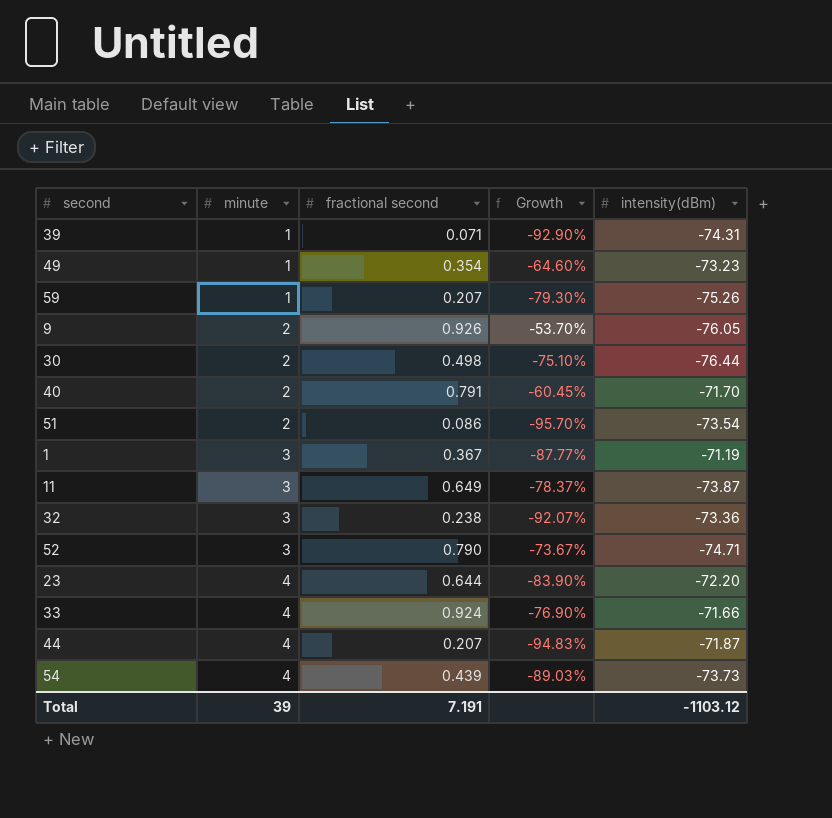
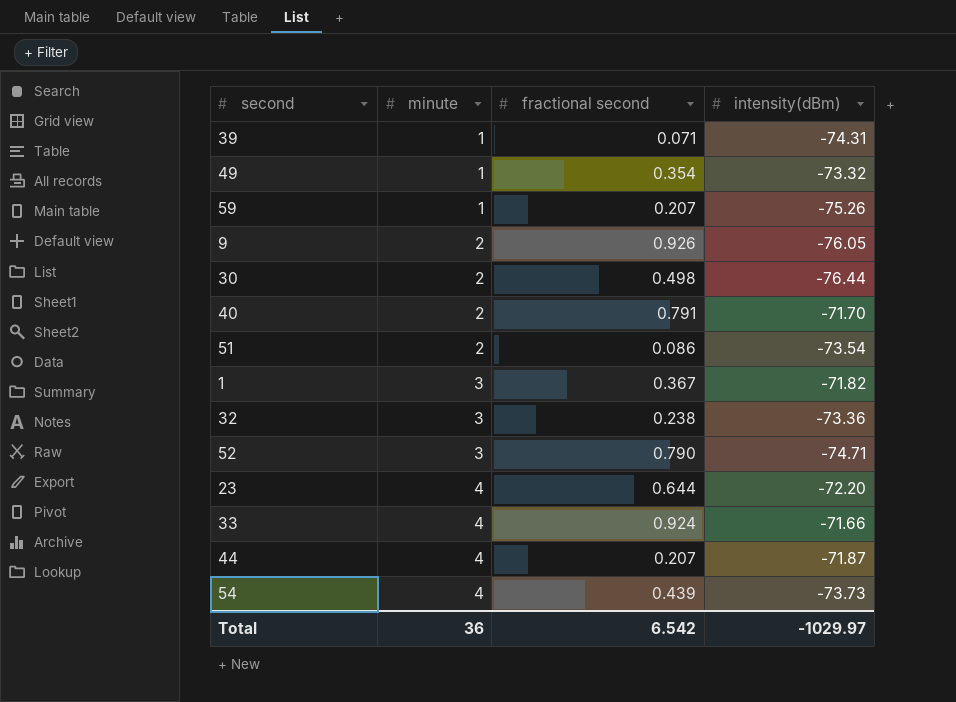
column Growth | formula: ([fractional second] - [minute]) / [minute] -> none
row 11: 3 | 0.649 | -78.37% | -73.87 -> none
49 | intensity(dBm): -73.23 -> -73.32
1 | intensity(dBm): -71.19 -> -71.82
Total | minute: 39 -> 36
Total | fractional second: 7.191 -> 6.542
Total | intensity(dBm): -1103.12 -> -1029.97

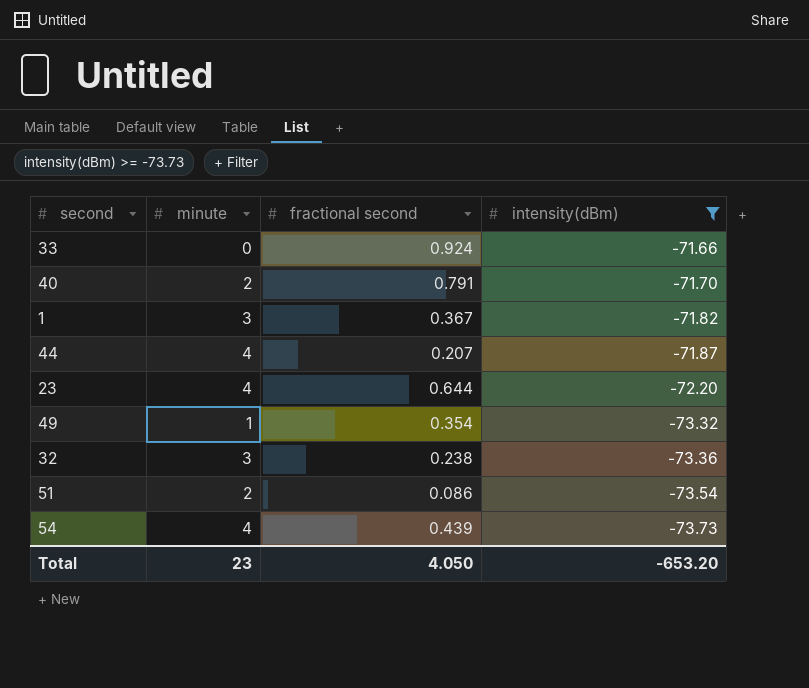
filter: none -> intensity(dBm) >= -73.73
row order: minute ascending -> intensity(dBm) descending
33 | minute: 4 -> 0
Total | minute: 36 -> 23
Total | fractional second: 6.542 -> 4.050
Total | intensity(dBm): -1029.97 -> -653.20

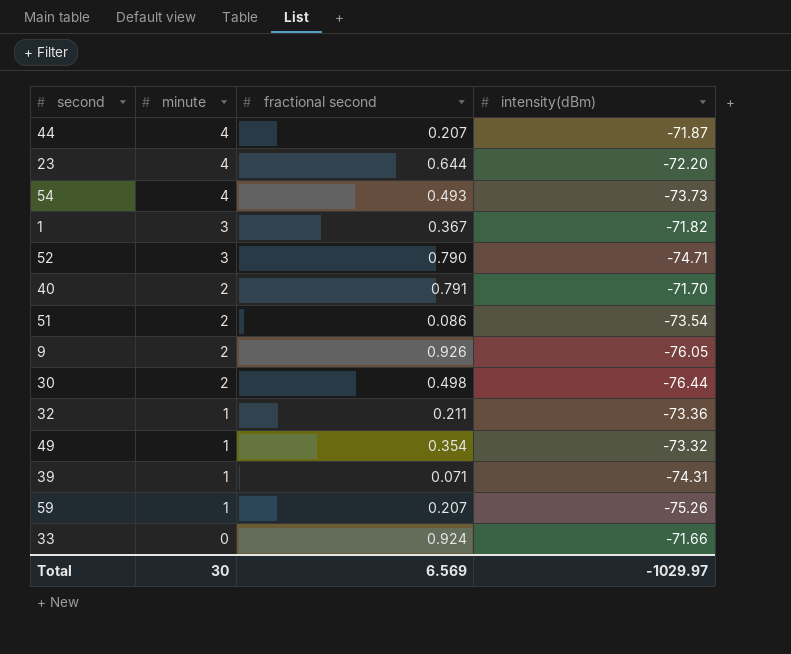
filter: intensity(dBm) >= -73.73 -> none
row order: intensity(dBm) descending -> minute descending
54 | fractional second: 0.439 -> 0.493
32 | minute: 3 -> 1
32 | fractional second: 0.238 -> 0.211
Total | minute: 23 -> 30
Total | fractional second: 4.050 -> 6.569
Total | intensity(dBm): -653.20 -> -1029.97

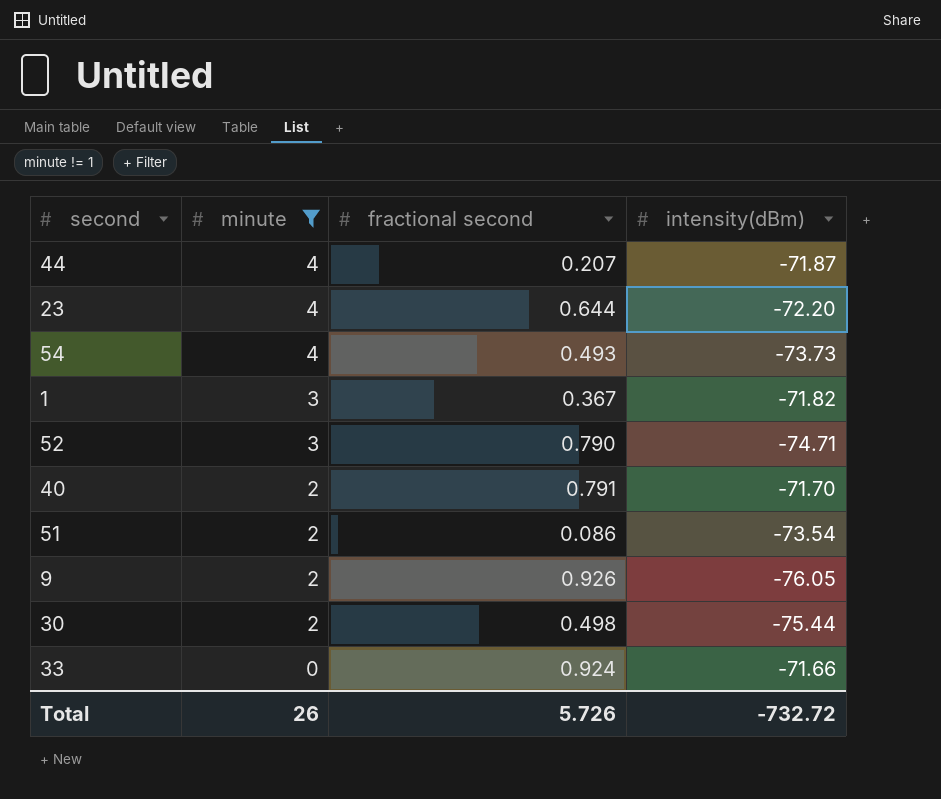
filter: none -> minute != 1
30 | intensity(dBm): -76.44 -> -75.44
Total | minute: 30 -> 26
Total | fractional second: 6.569 -> 5.726
Total | intensity(dBm): -1029.97 -> -732.72

